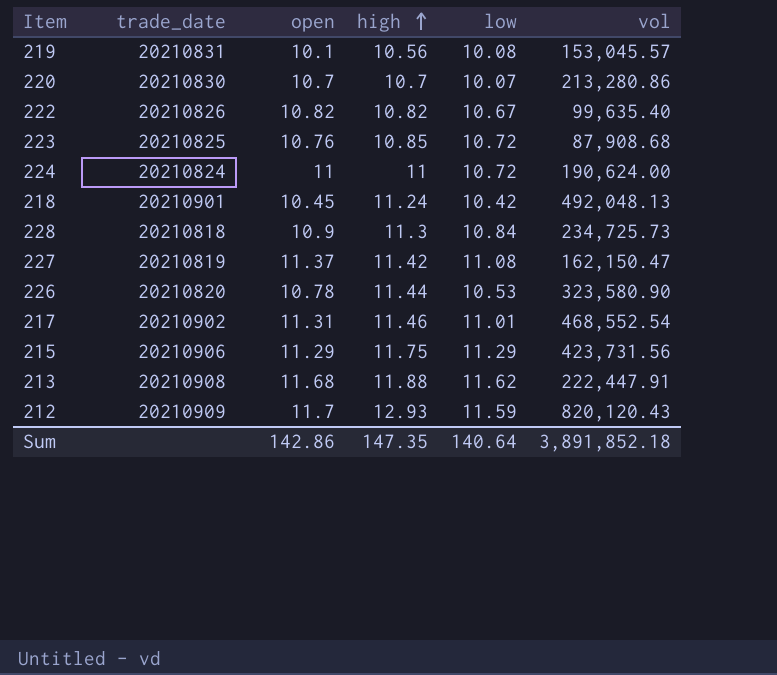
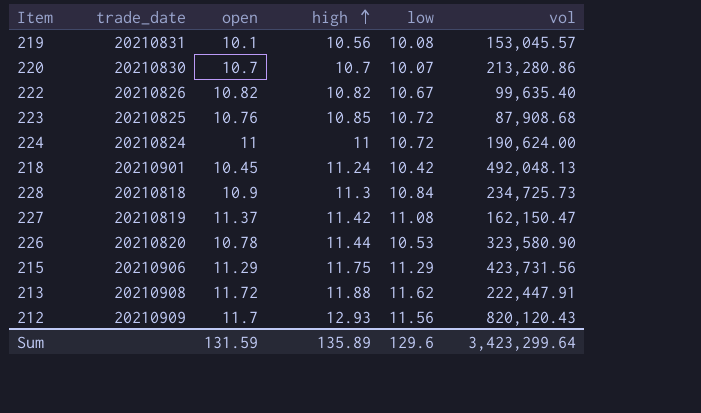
row 217: 20210902 | 11.31 | 11.46 | 11.01 | 468,552.54 -> none
213 | open: 11.68 -> 11.72
212 | low: 11.59 -> 11.56
Sum | open: 142.86 -> 131.59
Sum | high: 147.35 -> 135.89
Sum | low: 140.64 -> 129.6
Sum | vol: 3,891,852.18 -> 3,423,299.64

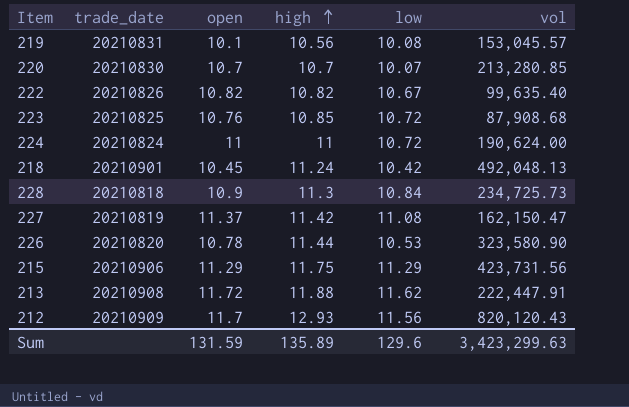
220 | vol: 213,280.86 -> 213,280.85
Sum | vol: 3,423,299.64 -> 3,423,299.63

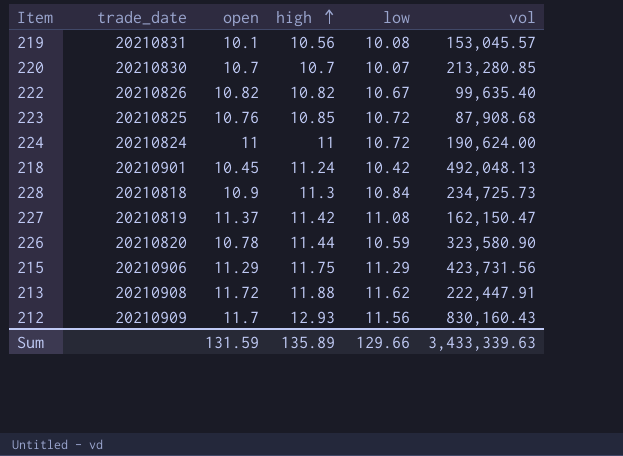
226 | low: 10.53 -> 10.59
212 | vol: 820,120.43 -> 830,160.43
Sum | low: 129.6 -> 129.66
Sum | vol: 3,423,299.63 -> 3,433,339.63

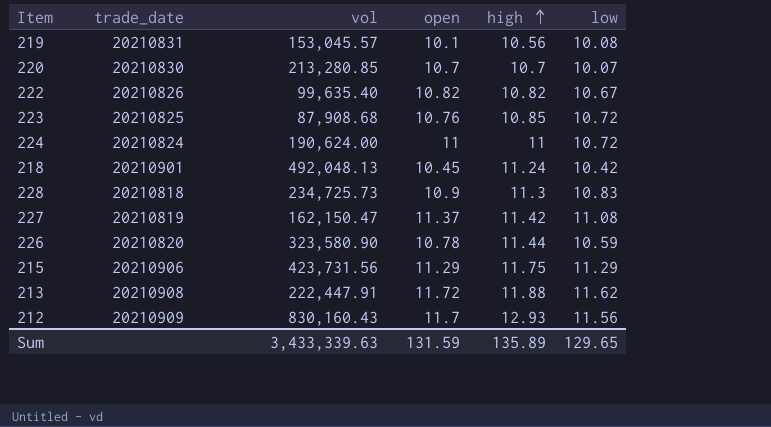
column vol | position: 6 -> 3
228 | low: 10.84 -> 10.83
Sum | low: 129.66 -> 129.65

